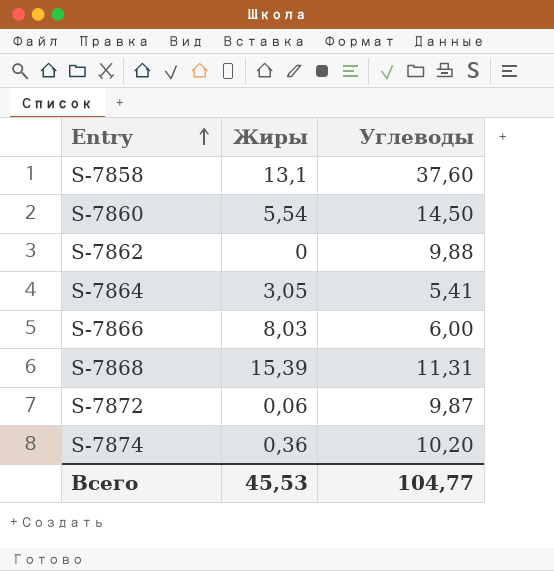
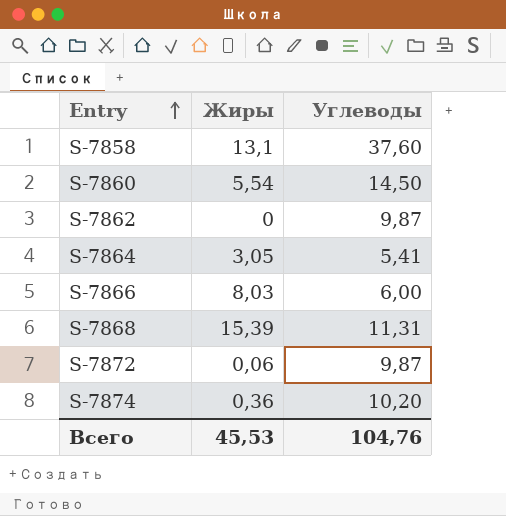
S-7862 | Углеводы: 9,88 -> 9,87
Всего | Углеводы: 104,77 -> 104,76

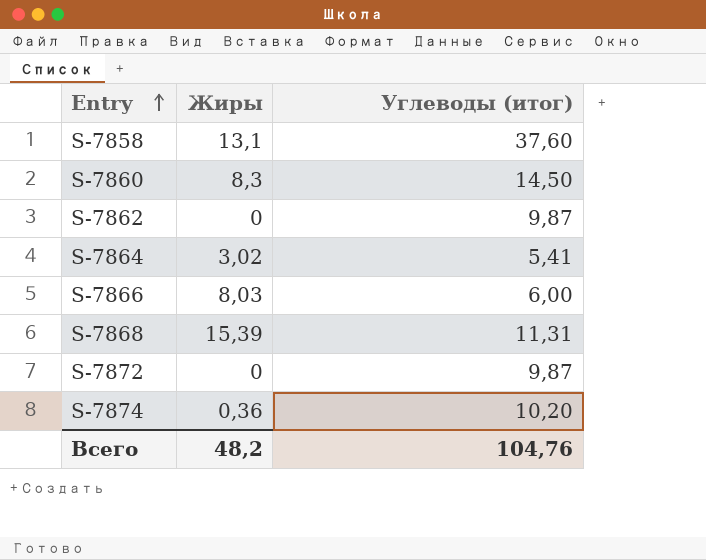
column name: Углеводы -> Углеводы (итог)
S-7860 | Жиры: 5,54 -> 8,3
S-7864 | Жиры: 3,05 -> 3,02
S-7872 | Жиры: 0,06 -> 0
Всего | Жиры: 45,53 -> 48,2

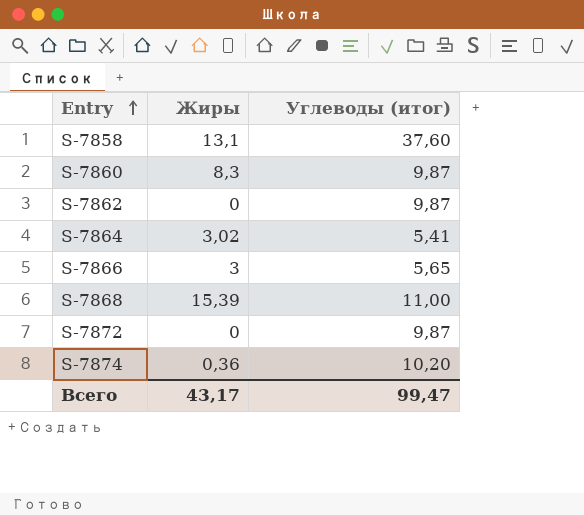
S-7860 | Углеводы (итог): 14,50 -> 9,87
S-7866 | Жиры: 8,03 -> 3
S-7866 | Углеводы (итог): 6,00 -> 5,65
S-7868 | Углеводы (итог): 11,31 -> 11,00
Всего | Жиры: 48,2 -> 43,17
Всего | Углеводы (итог): 104,76 -> 99,47

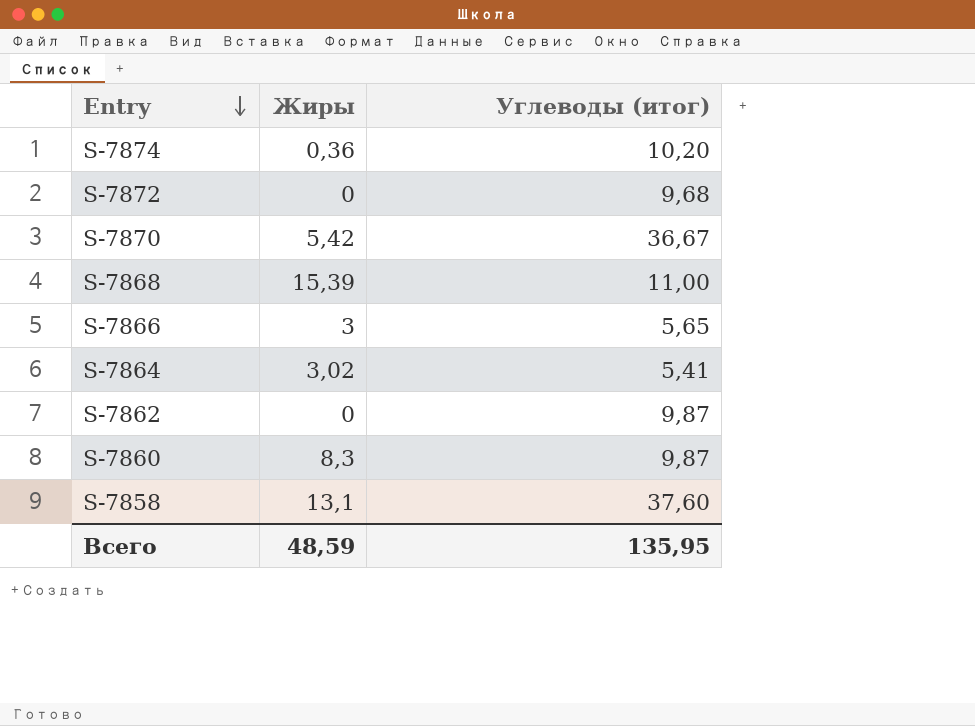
row order: Entry ascending -> Entry descending
S-7872 | Углеводы (итог): 9,87 -> 9,68
row S-7870: none -> 5,42 | 36,67
Всего | Жиры: 43,17 -> 48,59
Всего | Углеводы (итог): 99,47 -> 135,95

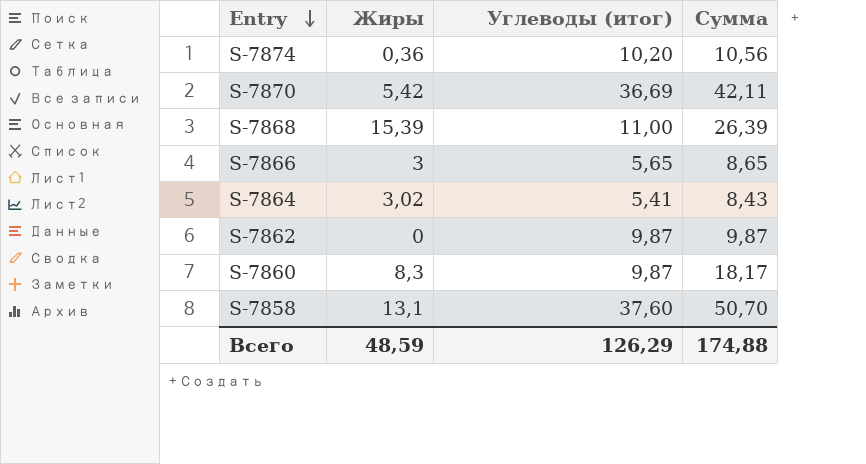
column Сумма | formula: none -> [Жиры] + [Углеводы (итог)]
row S-7872: 0 | 9,68 -> none
S-7870 | Углеводы (итог): 36,67 -> 36,69
Всего | Углеводы (итог): 135,95 -> 126,29

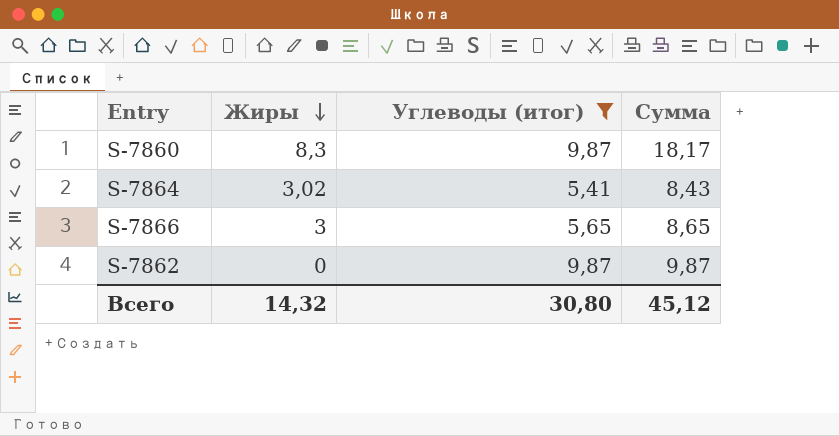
filter: none -> Углеводы (итог) <= 9,87
row order: Entry descending -> Жиры descending
Всего | Жиры: 48,59 -> 14,32
Всего | Углеводы (итог): 126,29 -> 30,80
Всего | Сумма: 174,88 -> 45,12

